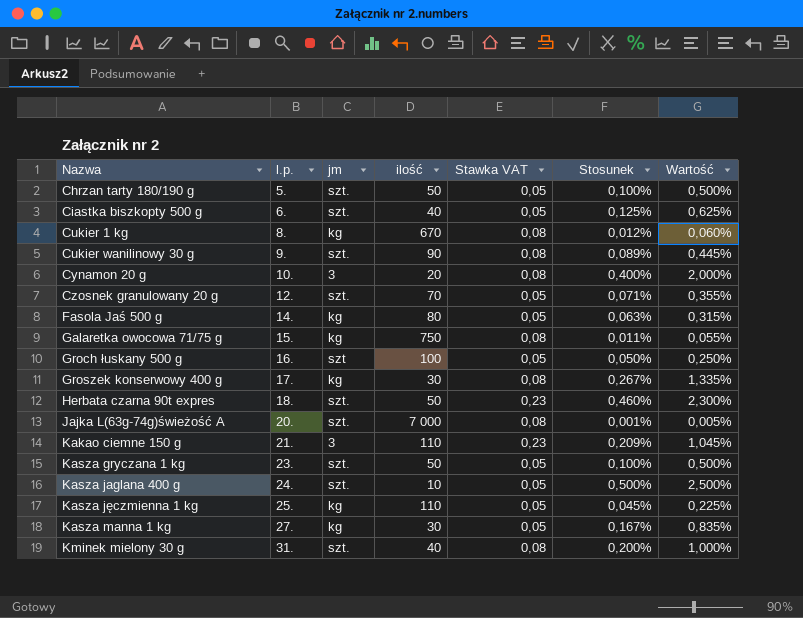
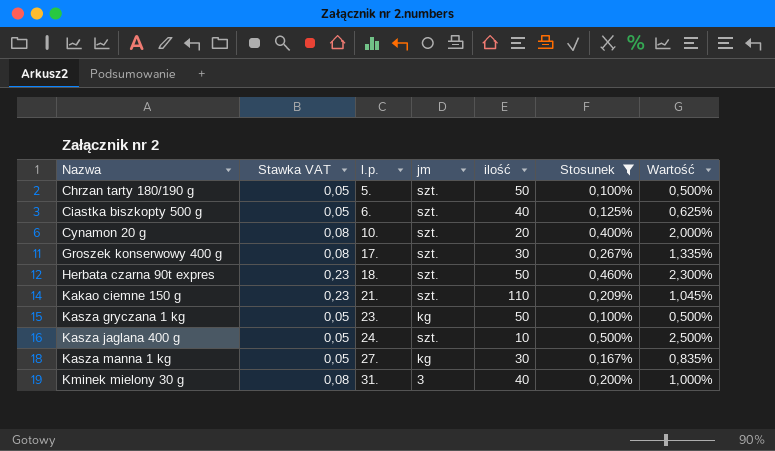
filter: none -> Stosunek >= 0,100%
column Stawka VAT | position: 5 -> 2
Cynamon 20 g | jm: 3 -> szt.
Groszek konserwowy 400 g | jm: kg -> szt.
Kakao ciemne 150 g | jm: 3 -> szt.
Kasza gryczana 1 kg | jm: szt. -> kg
Kminek mielony 30 g | jm: szt. -> 3

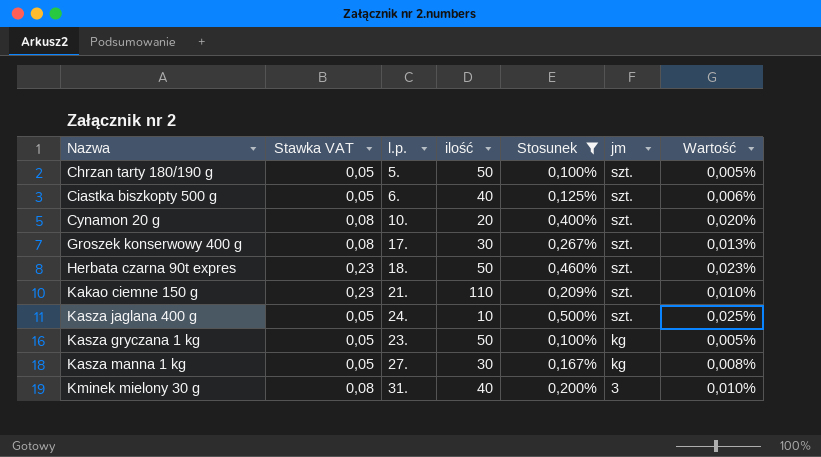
row order: Nazwa ascending -> jm descending
column jm | position: 4 -> 6
column Wartość | formula: [Stosunek] * 5 -> [Stosunek] * 0,05

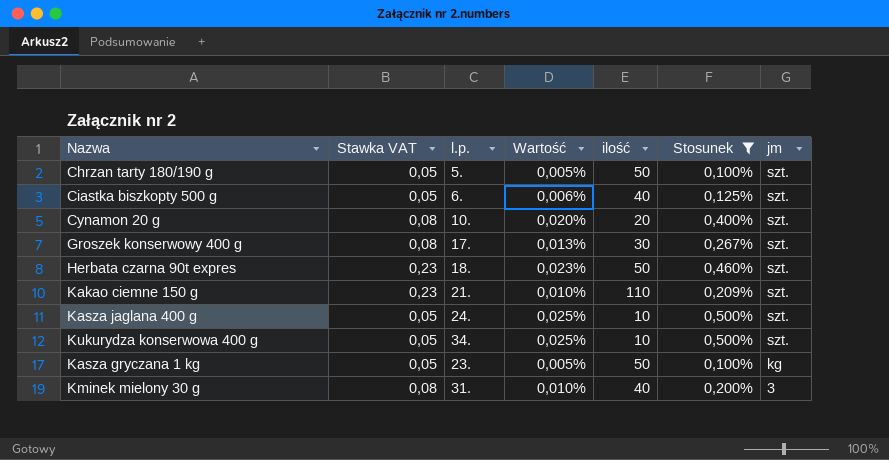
column Wartość | position: 7 -> 4
row Kasza manna 1 kg: 0,05 | 27. | 30 | 0,167% | kg | 0,008% -> none
row Kukurydza konserwowa 400 g: none -> 0,05 | 34. | 0,025% | 10 | 0,500% | szt.

